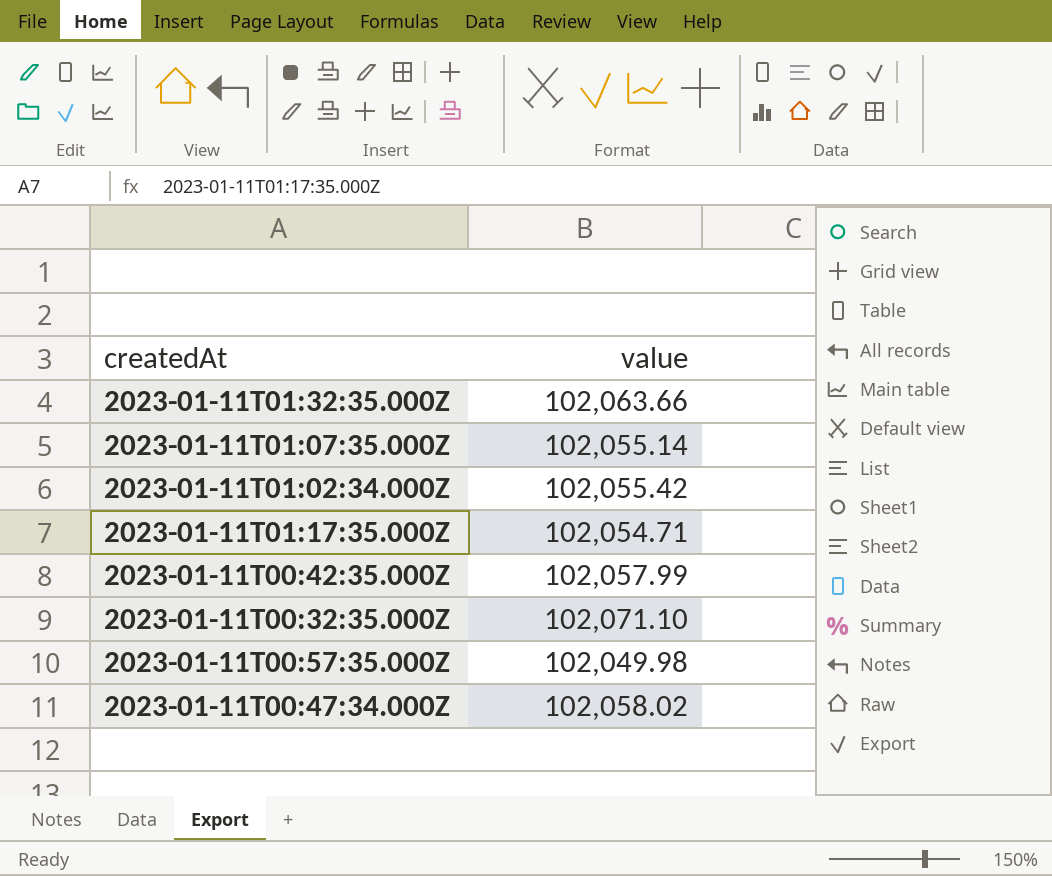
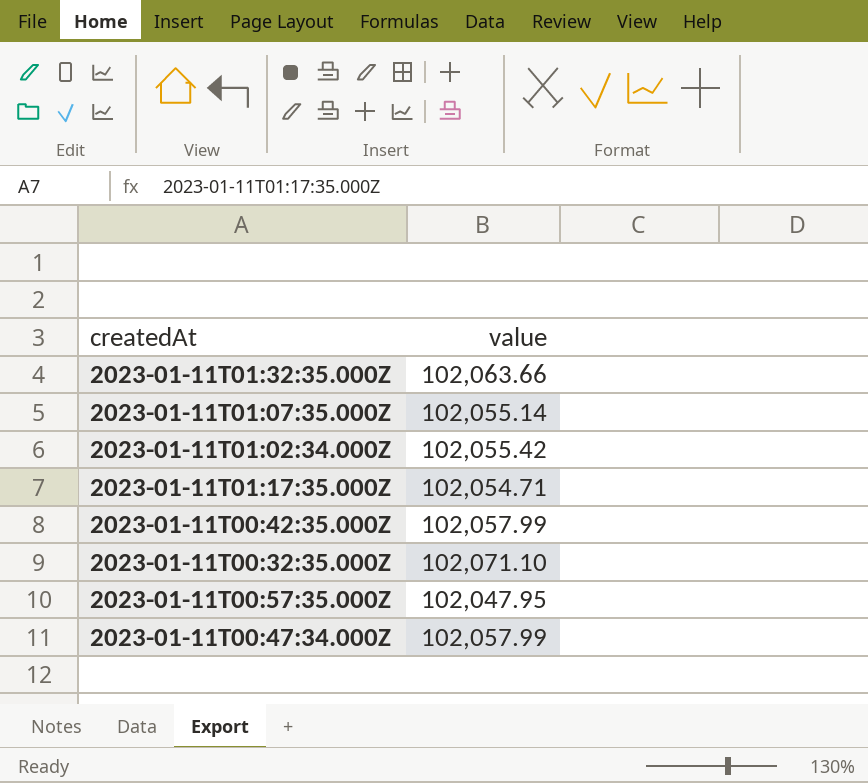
2023-01-11T00:57:35.000Z | value: 102,049.98 -> 102,047.95
2023-01-11T00:47:34.000Z | value: 102,058.02 -> 102,057.99

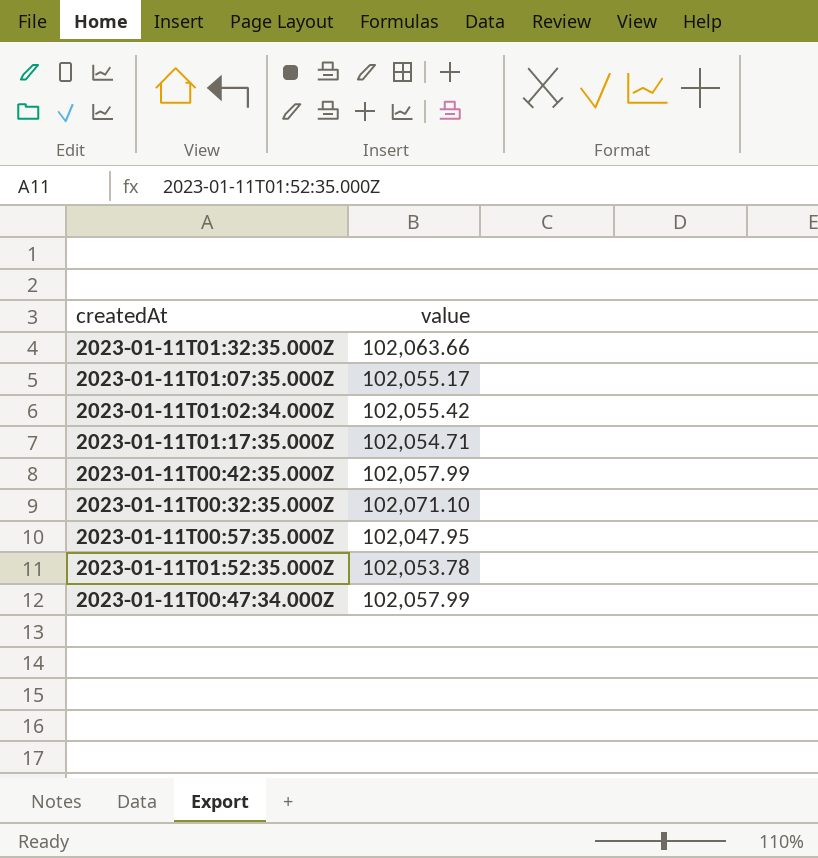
2023-01-11T01:07:35.000Z | value: 102,055.14 -> 102,055.17
row 2023-01-11T01:52:35.000Z: none -> 102,053.78

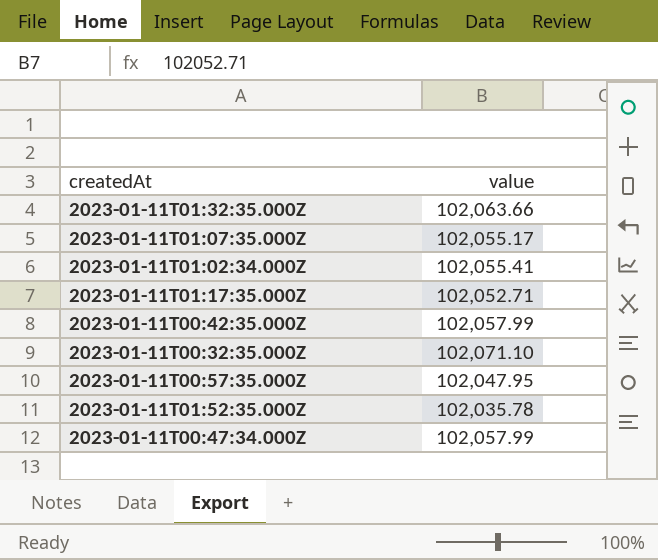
2023-01-11T01:02:34.000Z | value: 102,055.42 -> 102,055.41
2023-01-11T01:17:35.000Z | value: 102,054.71 -> 102,052.71
2023-01-11T01:52:35.000Z | value: 102,053.78 -> 102,035.78

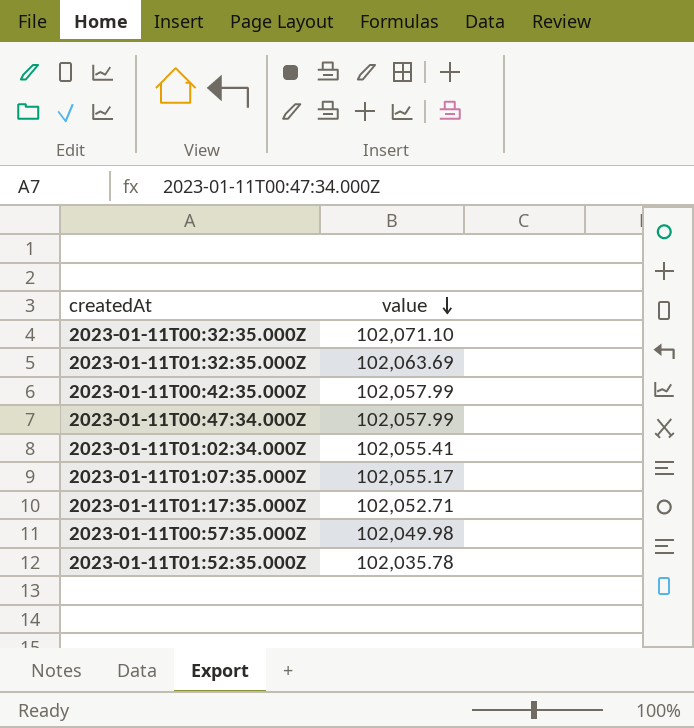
row order: none -> value descending
2023-01-11T01:32:35.000Z | value: 102,063.66 -> 102,063.69
2023-01-11T00:57:35.000Z | value: 102,047.95 -> 102,049.98

